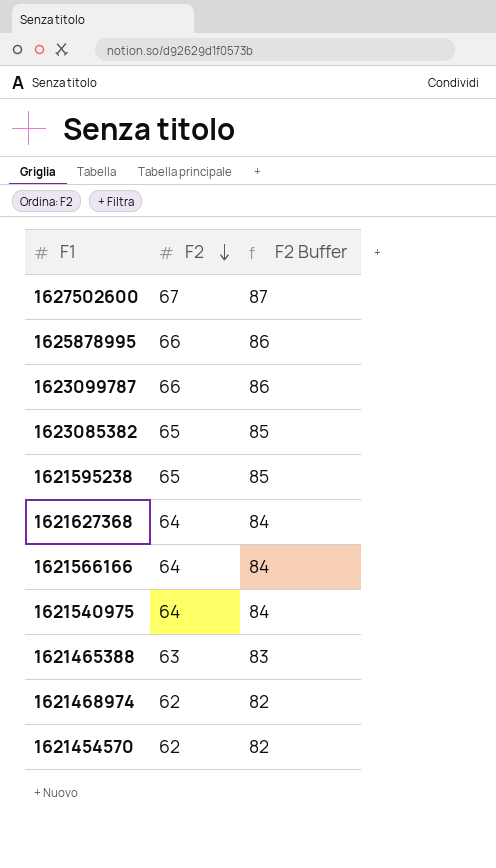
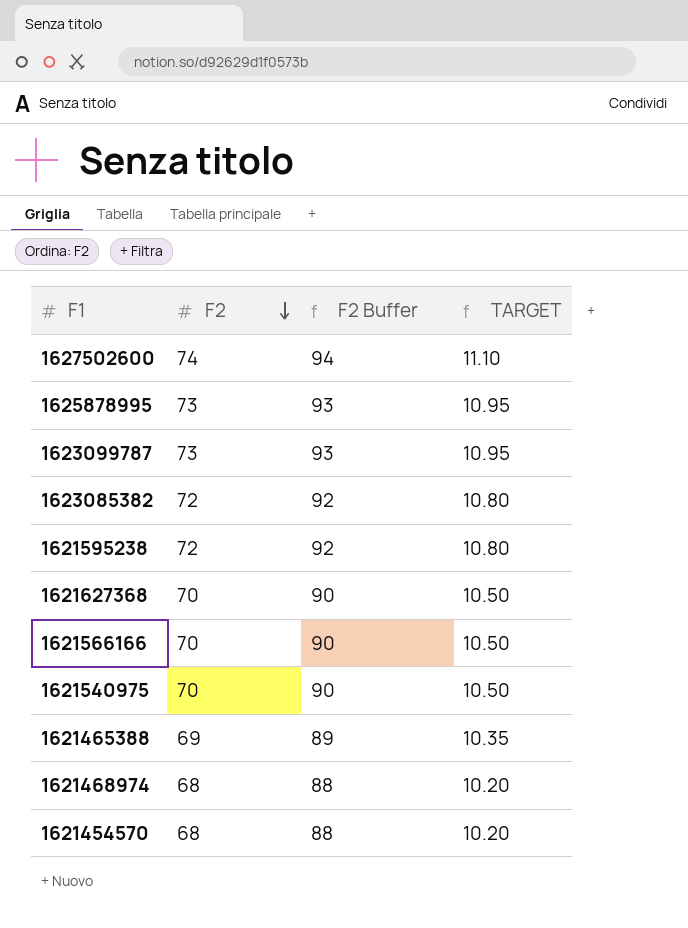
column TARGET | formula: none -> [F2] * 0.15
1627502600 | F2: 67 -> 74
1627502600 | F2 Buffer: 87 -> 94
1625878995 | F2: 66 -> 73
1625878995 | F2 Buffer: 86 -> 93
1623099787 | F2: 66 -> 73
1623099787 | F2 Buffer: 86 -> 93
1623085382 | F2: 65 -> 72
1623085382 | F2 Buffer: 85 -> 92
1621595238 | F2: 65 -> 72
1621595238 | F2 Buffer: 85 -> 92
1621627368 | F2: 64 -> 70
1621627368 | F2 Buffer: 84 -> 90
1621566166 | F2: 64 -> 70
1621566166 | F2 Buffer: 84 -> 90
1621540975 | F2: 64 -> 70
1621540975 | F2 Buffer: 84 -> 90
1621465388 | F2: 63 -> 69
1621465388 | F2 Buffer: 83 -> 89
1621468974 | F2: 62 -> 68
1621468974 | F2 Buffer: 82 -> 88
1621454570 | F2: 62 -> 68
1621454570 | F2 Buffer: 82 -> 88

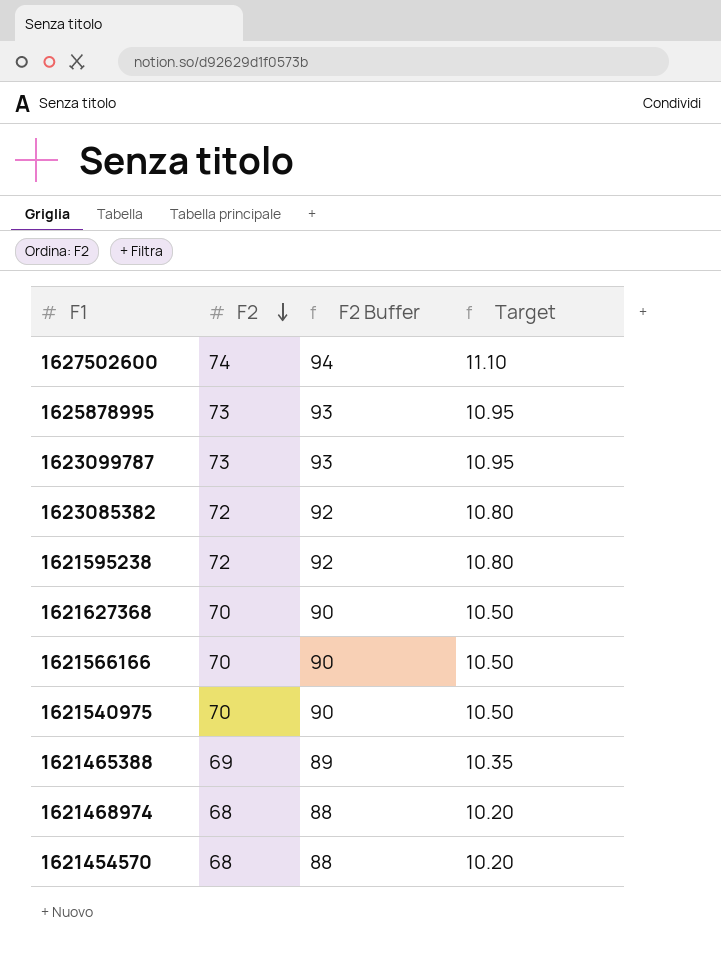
column name: TARGET -> Target

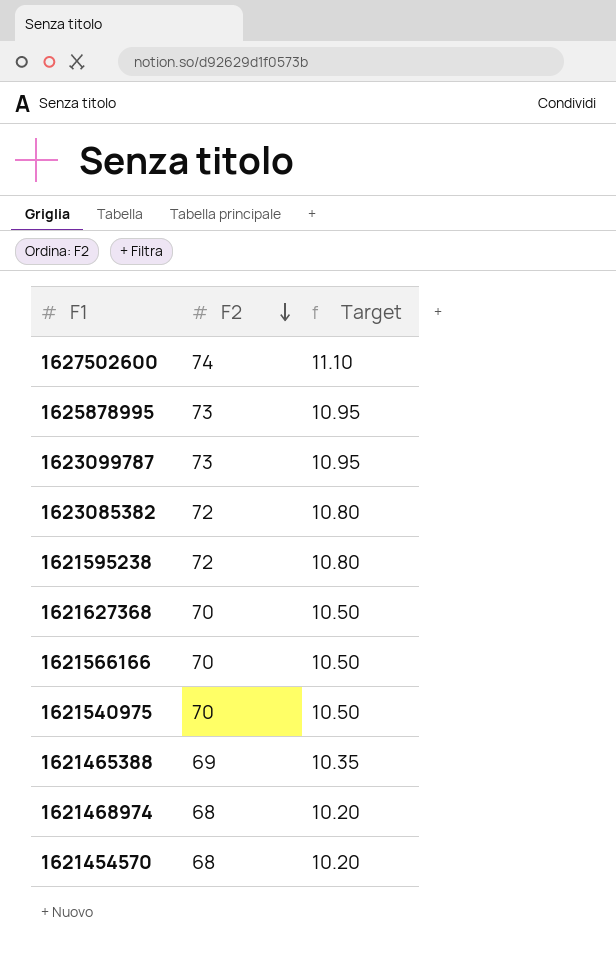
column F2 Buffer | formula: [F2] + 20 -> none

